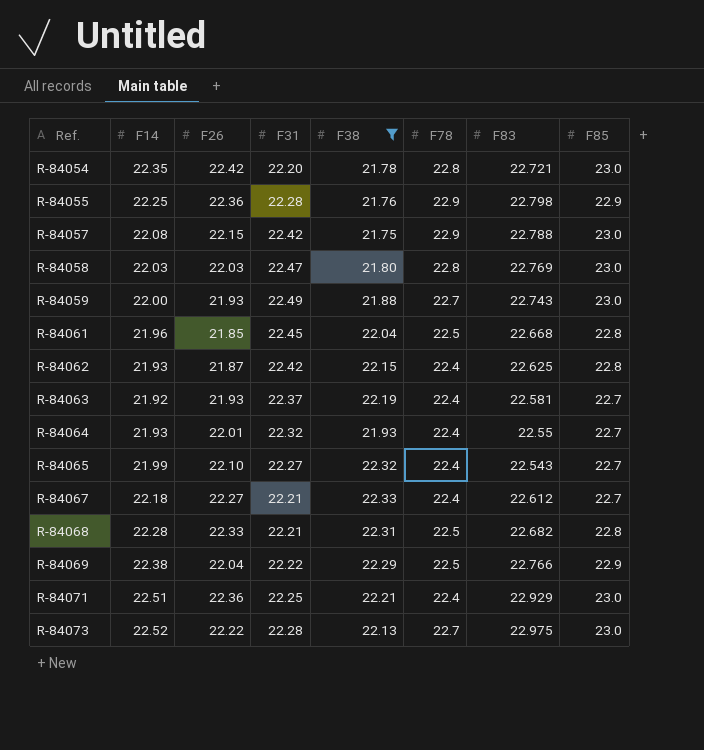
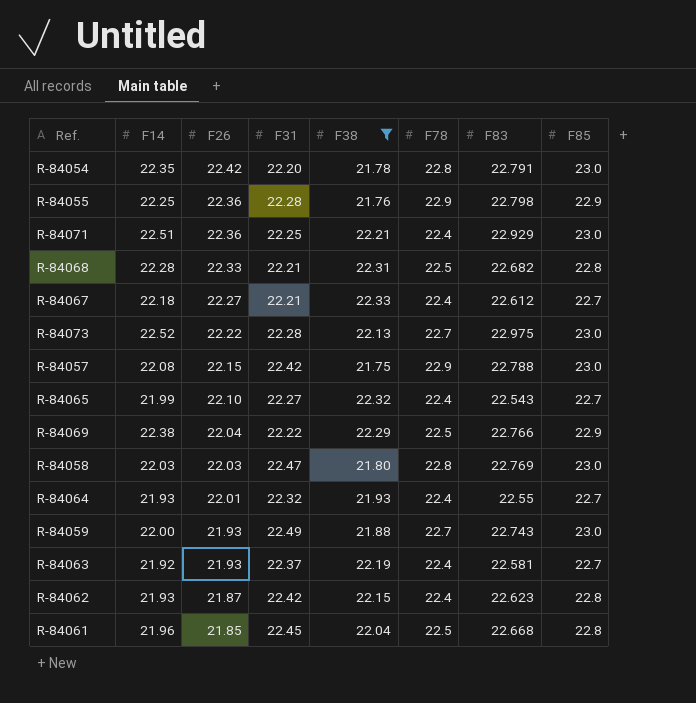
row order: Ref. ascending -> F26 descending
R-84054 | F83: 22.721 -> 22.791
R-84062 | F83: 22.625 -> 22.623

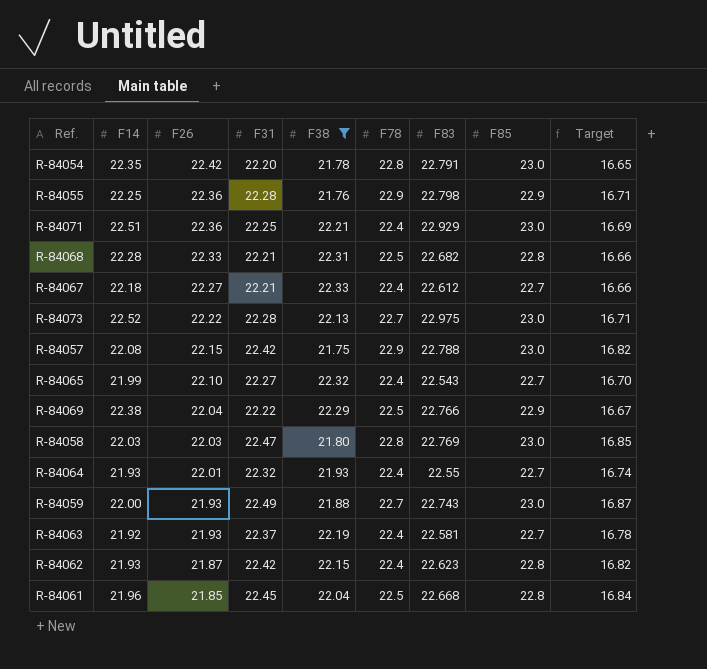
column Target | formula: none -> [F31] * 0.75

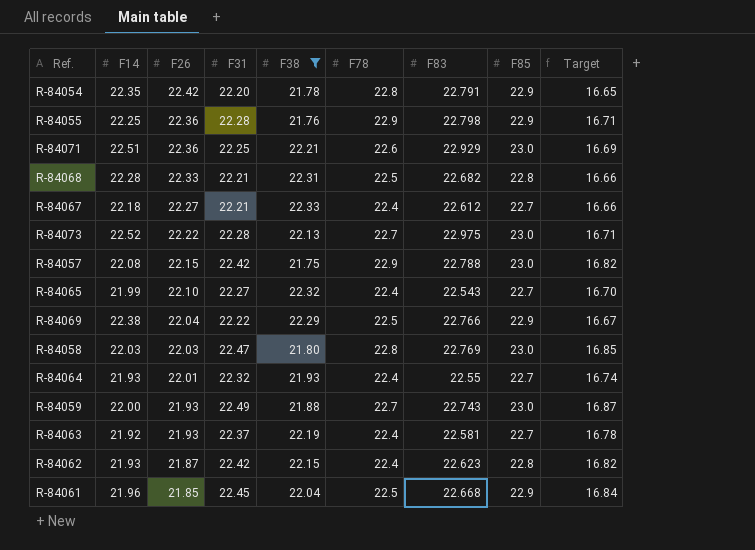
R-84054 | F85: 23.0 -> 22.9
R-84071 | F78: 22.4 -> 22.6
R-84061 | F85: 22.8 -> 22.9

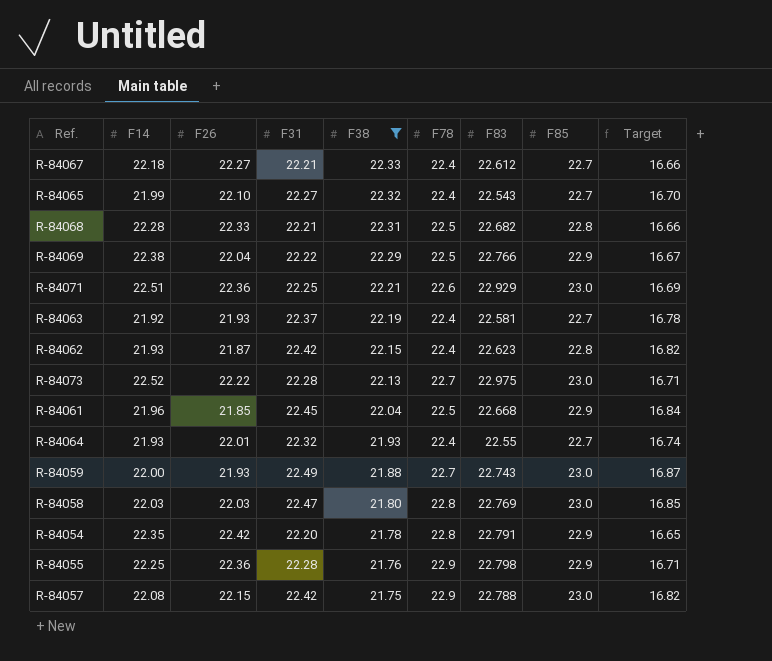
row order: F26 descending -> F38 descending

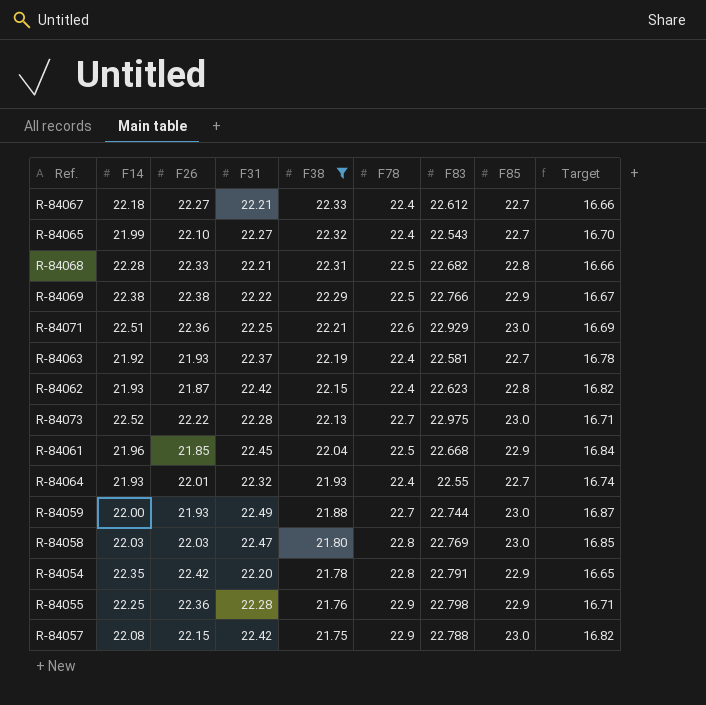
R-84069 | F26: 22.04 -> 22.38
R-84059 | F83: 22.743 -> 22.744

